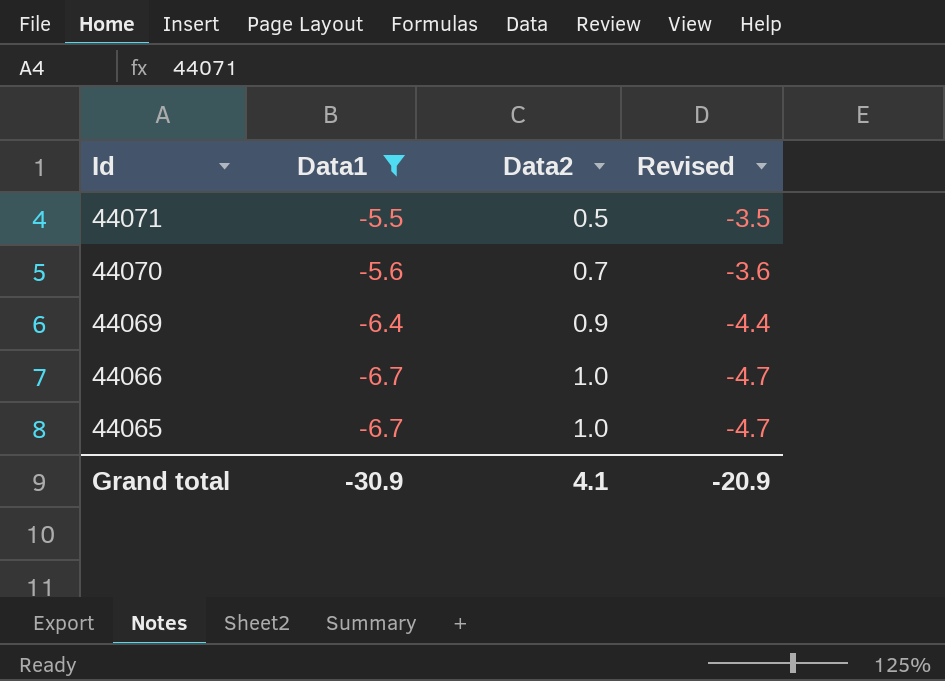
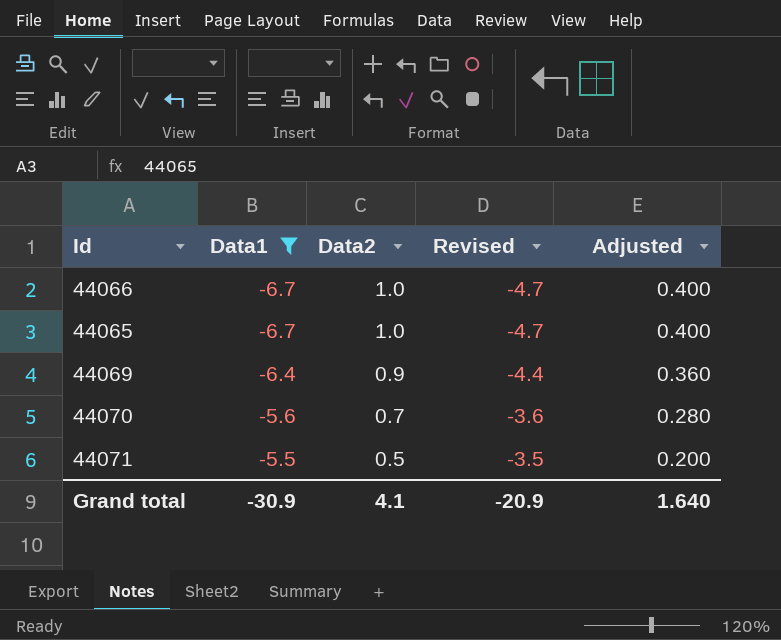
row order: Id descending -> Data1 ascending
column Adjusted | formula: none -> [Data2] * 0.4

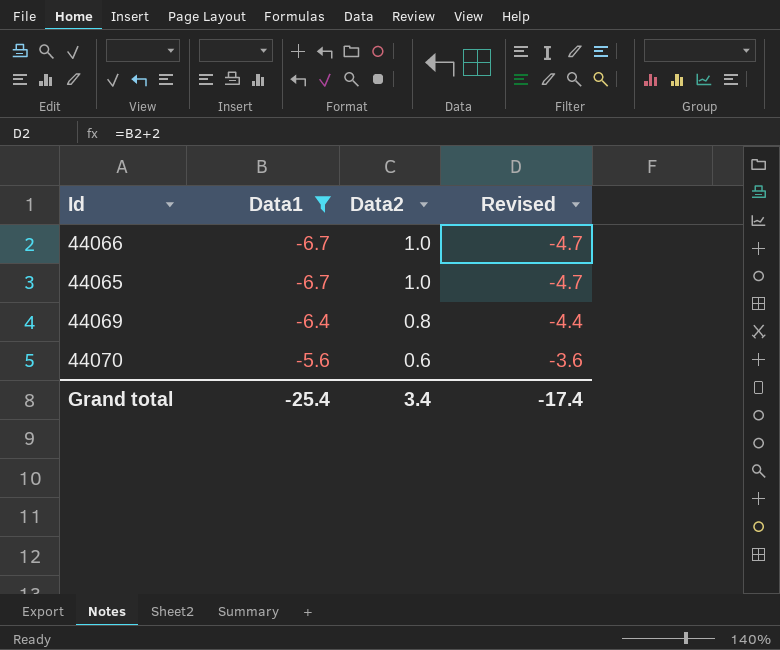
column Adjusted | formula: [Data2] * 0.4 -> none
row 44071: -5.5 | 0.5 | -3.5 | 0.200 -> none
44069 | Data2: 0.9 -> 0.8
44070 | Data2: 0.7 -> 0.6
Grand total | Data1: -30.9 -> -25.4
Grand total | Data2: 4.1 -> 3.4
Grand total | Revised: -20.9 -> -17.4

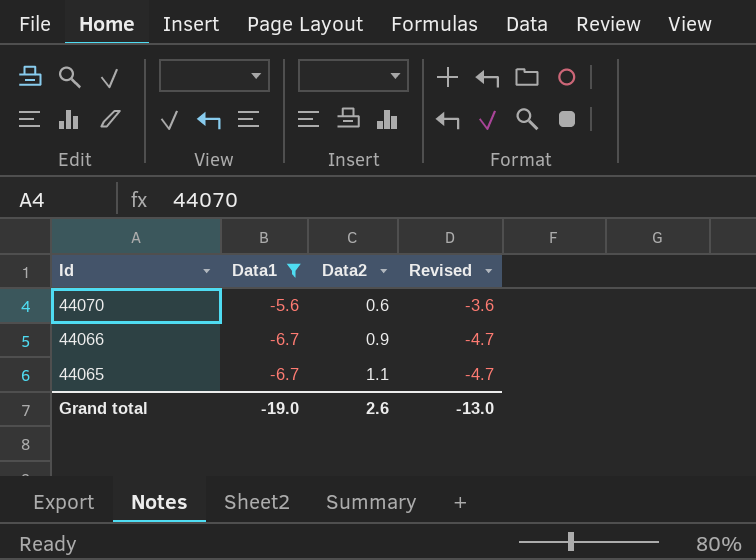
row order: Data1 ascending -> Id descending
row 44069: -6.4 | 0.8 | -4.4 -> none
44066 | Data2: 1.0 -> 0.9
44065 | Data2: 1.0 -> 1.1
Grand total | Data1: -25.4 -> -19.0
Grand total | Data2: 3.4 -> 2.6
Grand total | Revised: -17.4 -> -13.0

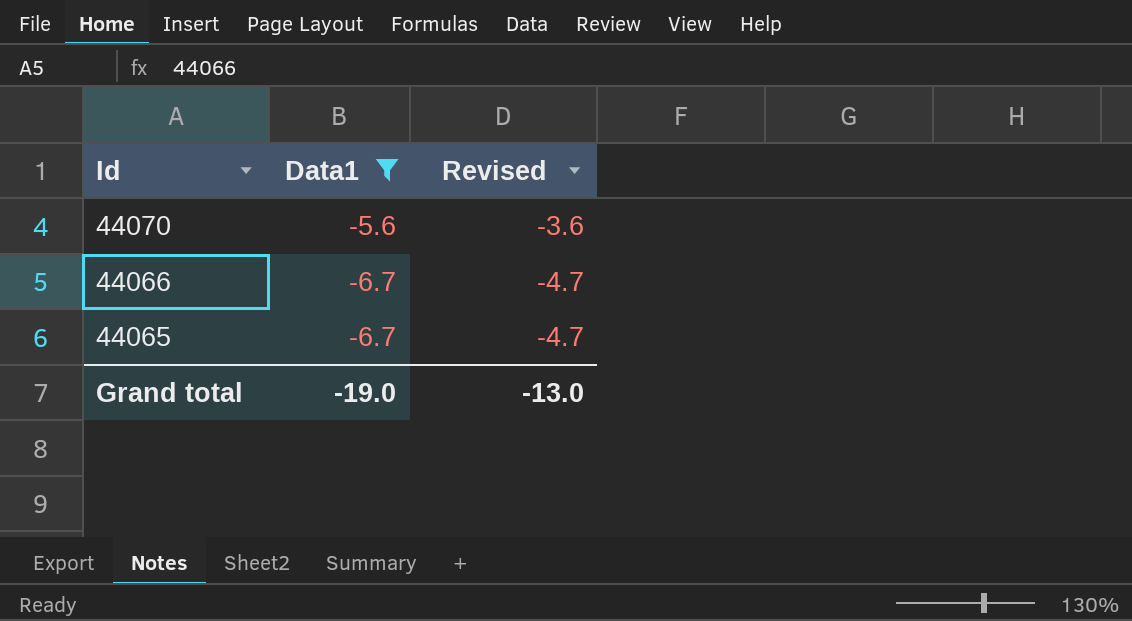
column Data2 | position: 3 -> none

